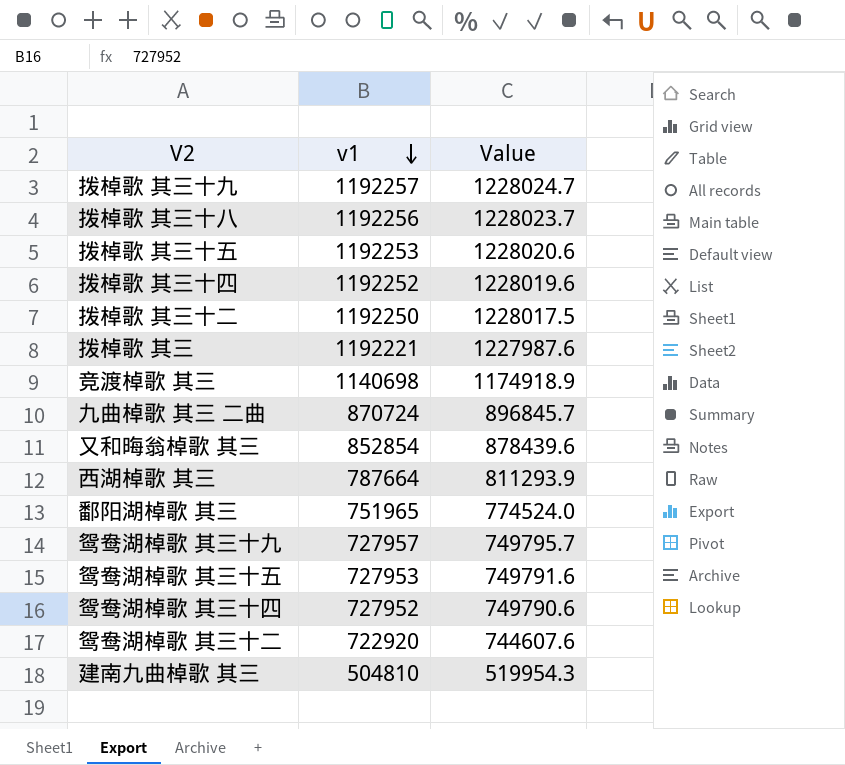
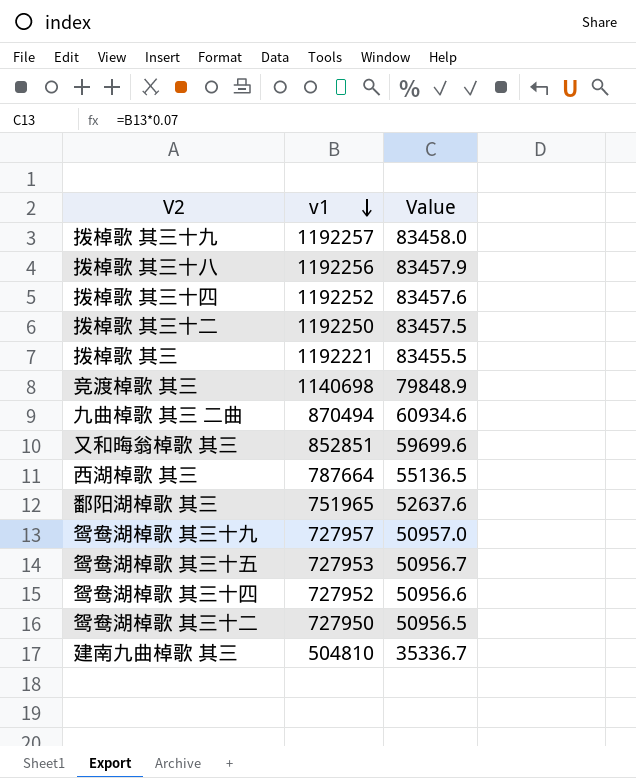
column Value | formula: [v1] * 1.03 -> [v1] * 0.07
row 拨棹歌 其三十五: 1192253 | 1228020.6 -> none
九曲棹歌 其三 二曲 | v1: 870724 -> 870494
又和晦翁棹歌 其三 | v1: 852854 -> 852851
鸳鸯湖棹歌 其三十二 | v1: 722920 -> 727950

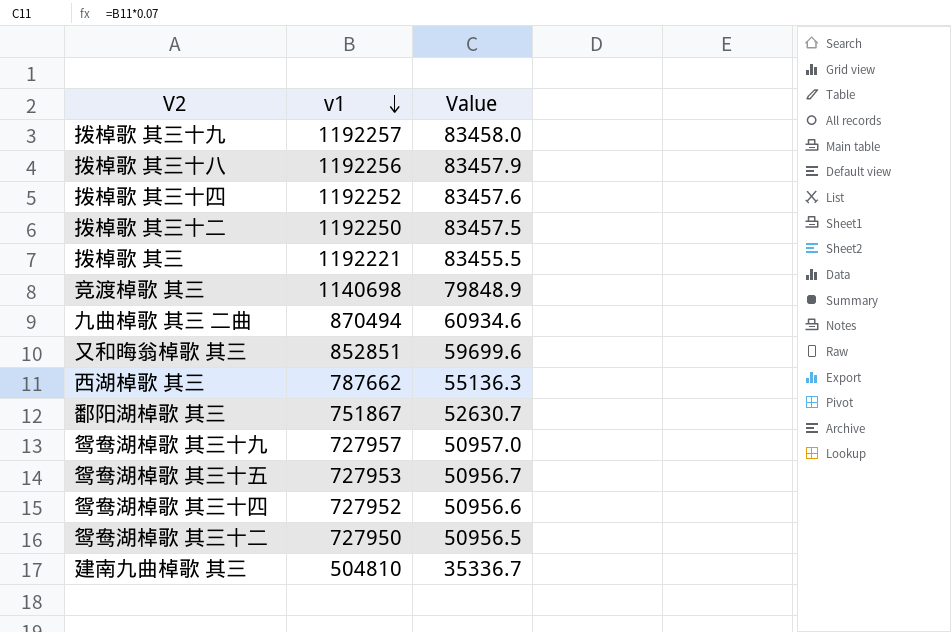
西湖棹歌 其三 | v1: 787664 -> 787662
西湖棹歌 其三 | Value: 55136.5 -> 55136.3
鄱阳湖棹歌 其三 | v1: 751965 -> 751867
鄱阳湖棹歌 其三 | Value: 52637.6 -> 52630.7

